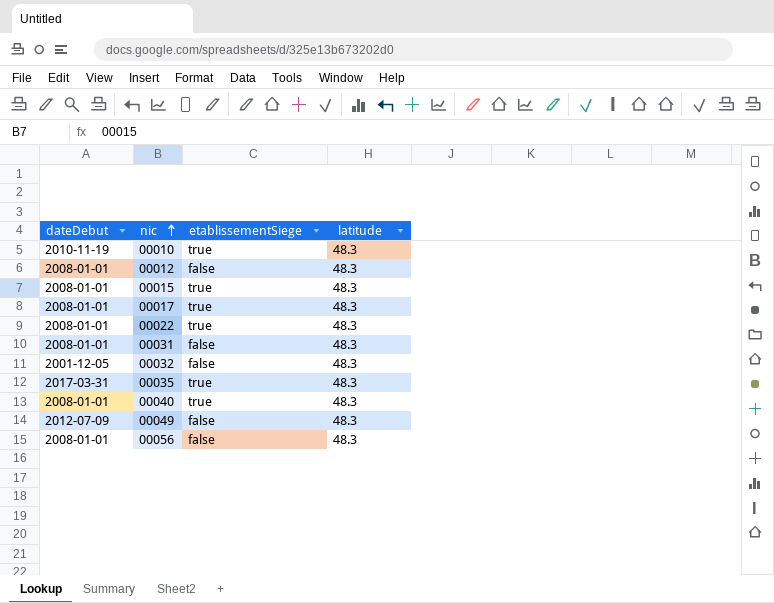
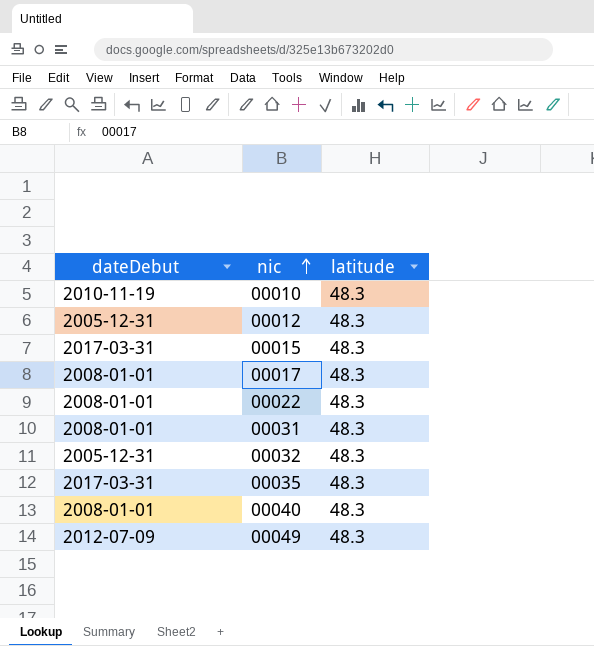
column etablissementSiege | position: 3 -> none
row 00056: 2008-01-01 | false | 48.3 -> none
00012 | dateDebut: 2008-01-01 -> 2005-12-31
00015 | dateDebut: 2008-01-01 -> 2017-03-31
00032 | dateDebut: 2001-12-05 -> 2005-12-31

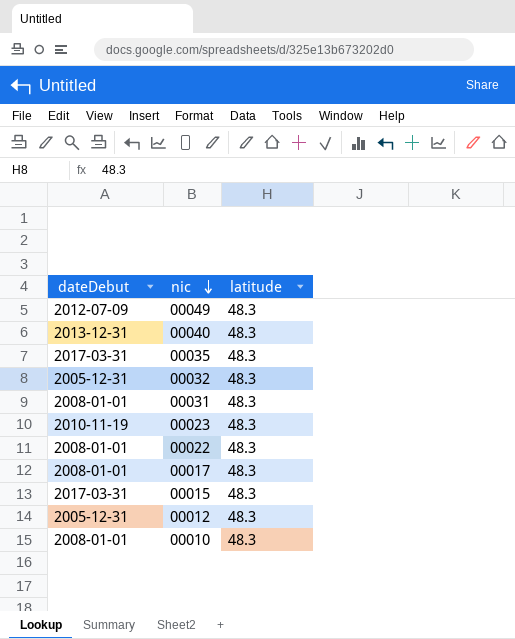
row order: nic ascending -> nic descending
00040 | dateDebut: 2008-01-01 -> 2013-12-31
row 00023: none -> 2010-11-19 | 48.3
00010 | dateDebut: 2010-11-19 -> 2008-01-01

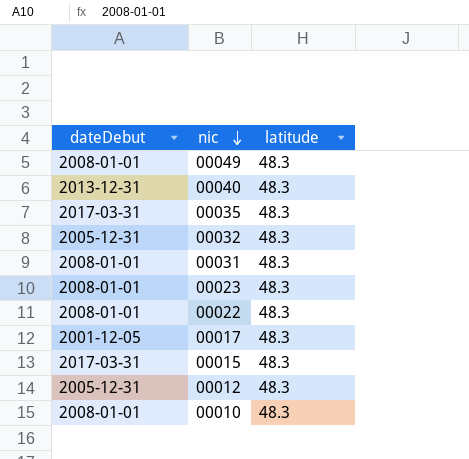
00049 | dateDebut: 2012-07-09 -> 2008-01-01
00023 | dateDebut: 2010-11-19 -> 2008-01-01
00017 | dateDebut: 2008-01-01 -> 2001-12-05

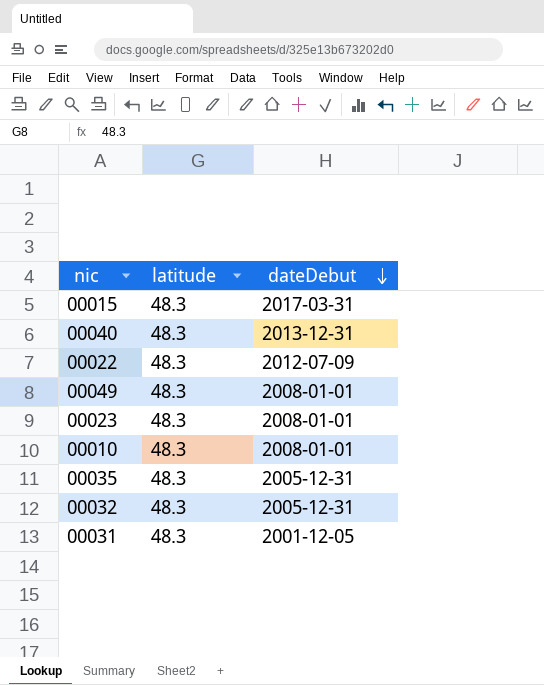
row order: nic descending -> dateDebut descending
column dateDebut | position: 1 -> 3
row 00017: 2001-12-05 | 48.3 -> none
row 00012: 2005-12-31 | 48.3 -> none
00022 | dateDebut: 2008-01-01 -> 2012-07-09
00035 | dateDebut: 2017-03-31 -> 2005-12-31
00031 | dateDebut: 2008-01-01 -> 2001-12-05

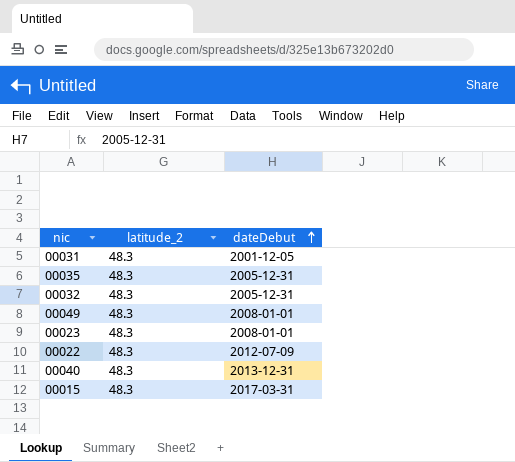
row order: dateDebut descending -> dateDebut ascending
column name: latitude -> latitude_2
row 00010: 48.3 | 2008-01-01 -> none

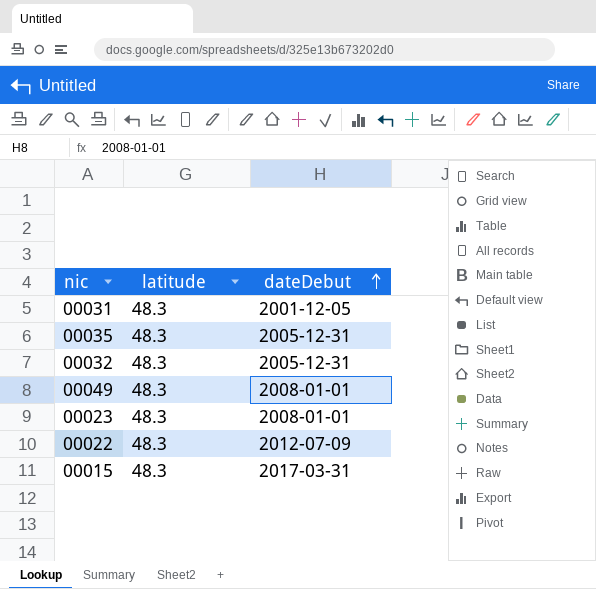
column name: latitude_2 -> latitude
row 00040: 48.3 | 2013-12-31 -> none

